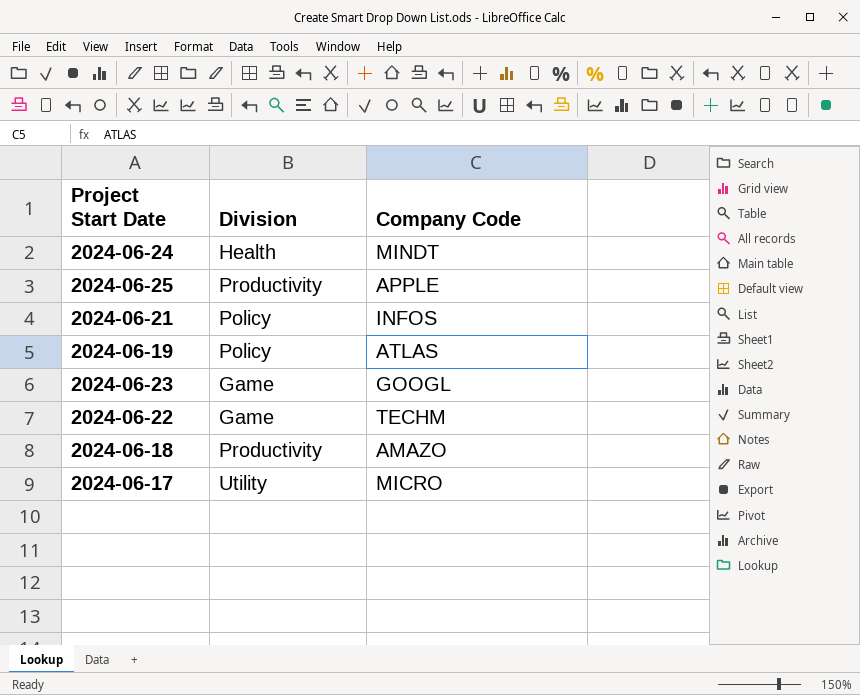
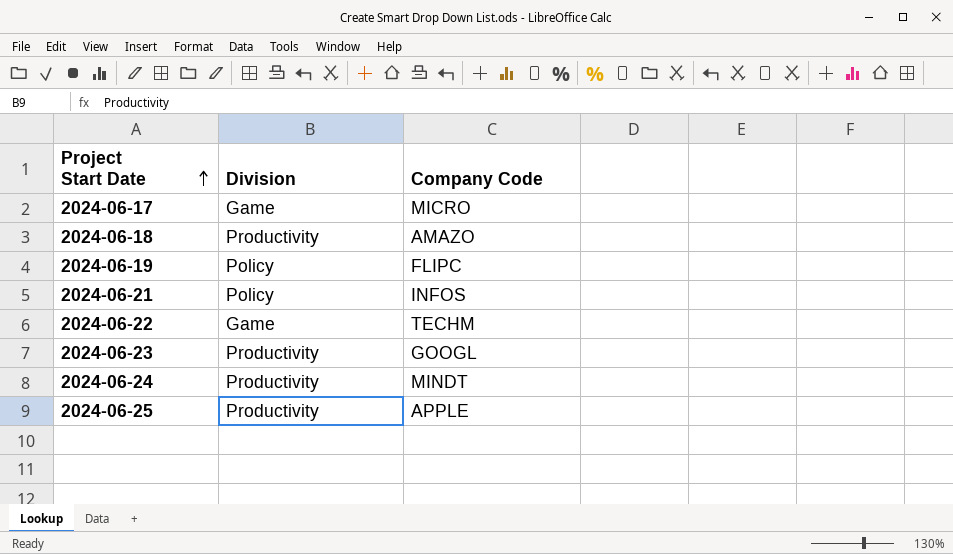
row order: none -> Project Start Date ascending
2024-06-17 | Division: Utility -> Game
2024-06-19 | Company Code: ATLAS -> FLIPC
2024-06-23 | Division: Game -> Productivity
2024-06-24 | Division: Health -> Productivity

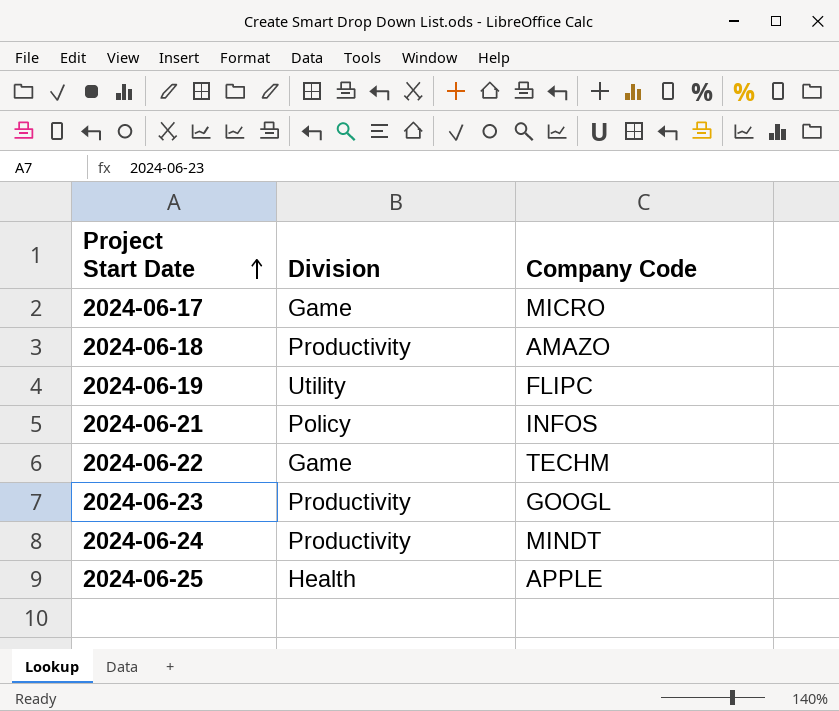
2024-06-19 | Division: Policy -> Utility
2024-06-25 | Division: Productivity -> Health

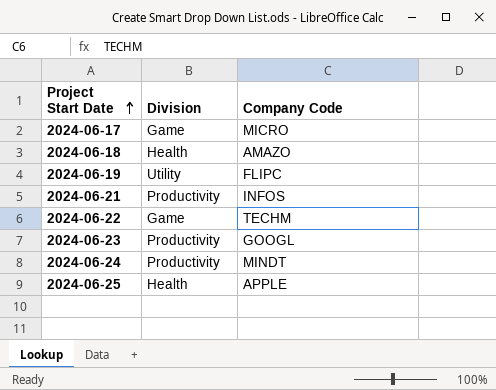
2024-06-18 | Division: Productivity -> Health
2024-06-21 | Division: Policy -> Productivity

